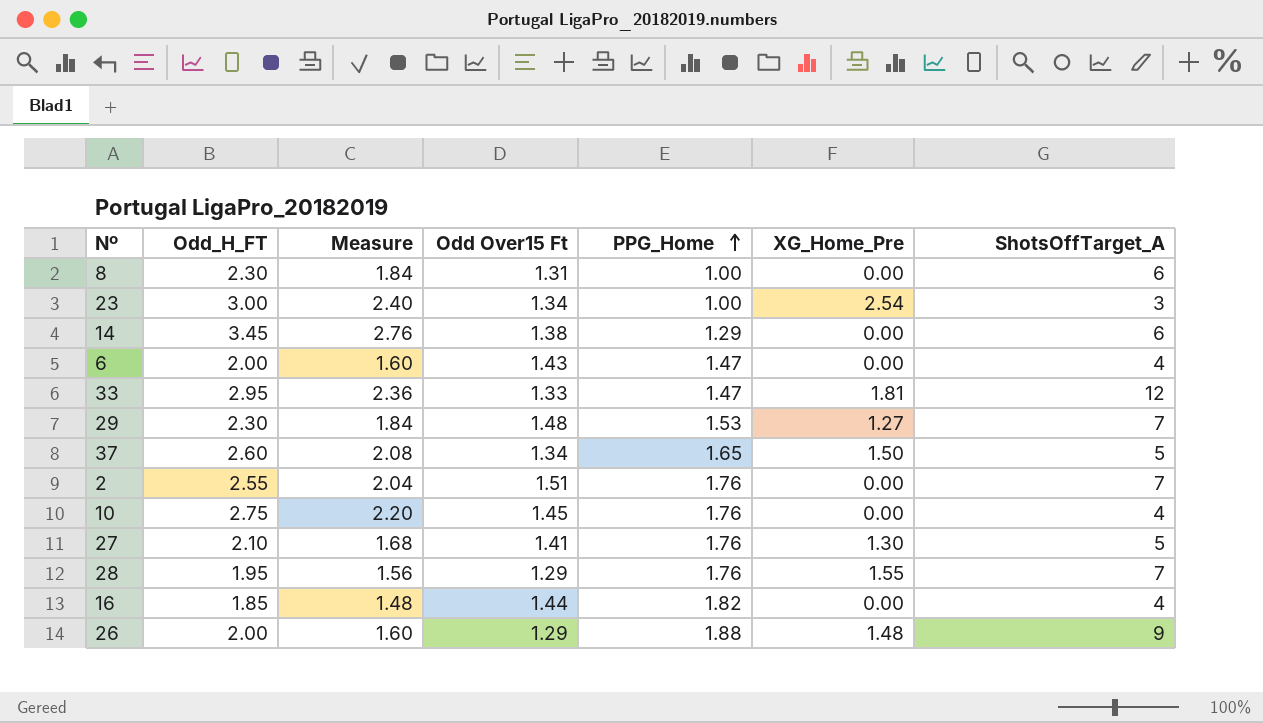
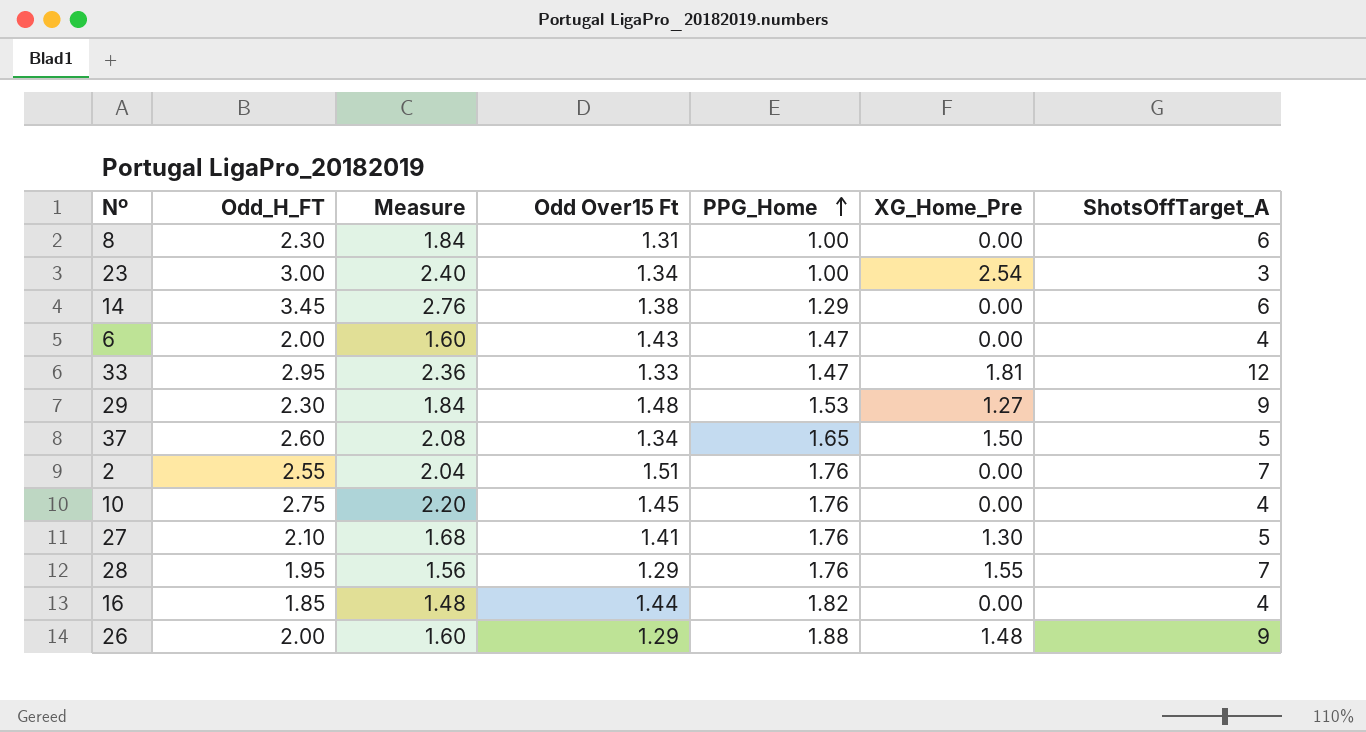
29 | ShotsOffTarget_A: 7 -> 9

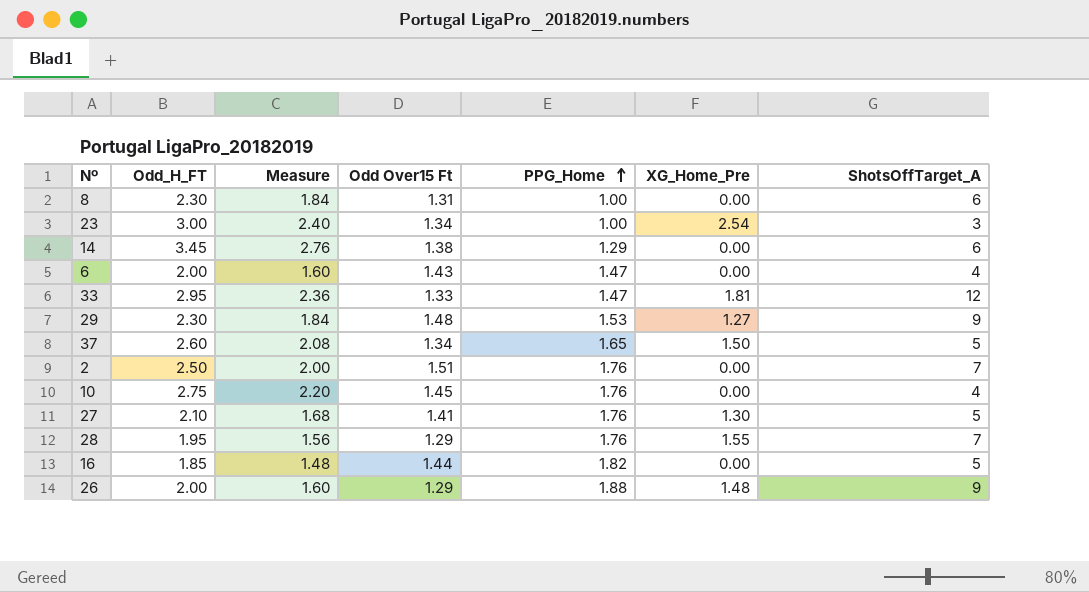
2 | Odd_H_FT: 2.55 -> 2.50
2 | Measure: 2.04 -> 2.00
16 | ShotsOffTarget_A: 4 -> 5

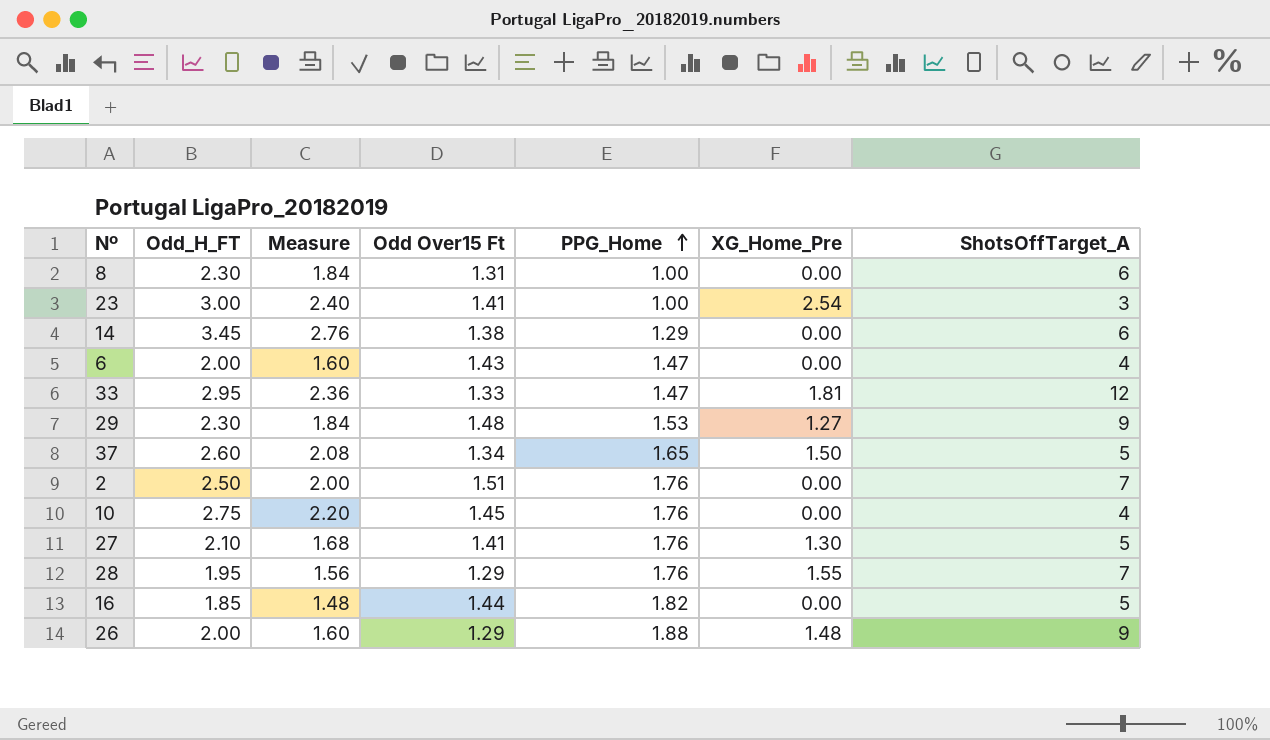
23 | Odd Over15 Ft: 1.34 -> 1.41

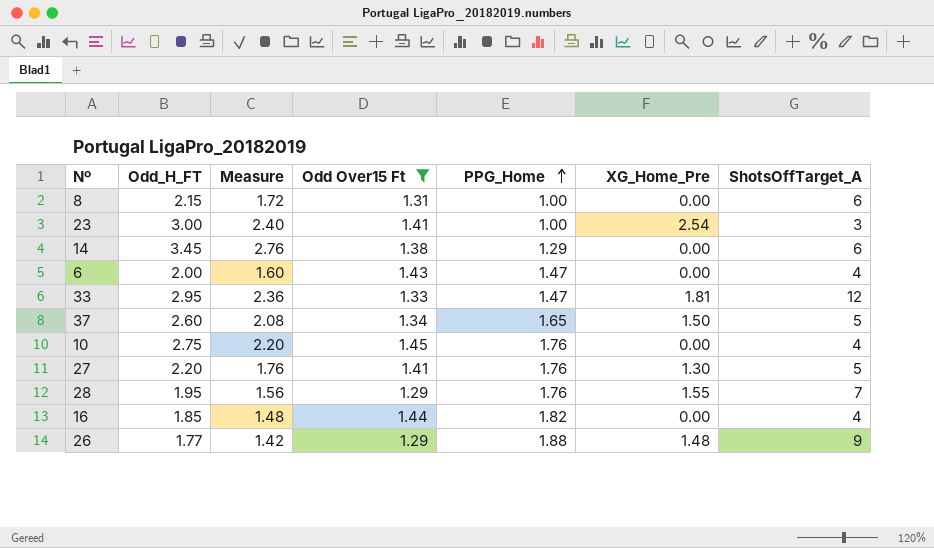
filter: none -> Odd Over15 Ft <= 1.45
8 | Odd_H_FT: 2.30 -> 2.15
8 | Measure: 1.84 -> 1.72
27 | Odd_H_FT: 2.10 -> 2.20
27 | Measure: 1.68 -> 1.76
16 | ShotsOffTarget_A: 5 -> 4
26 | Odd_H_FT: 2.00 -> 1.77
26 | Measure: 1.60 -> 1.42

